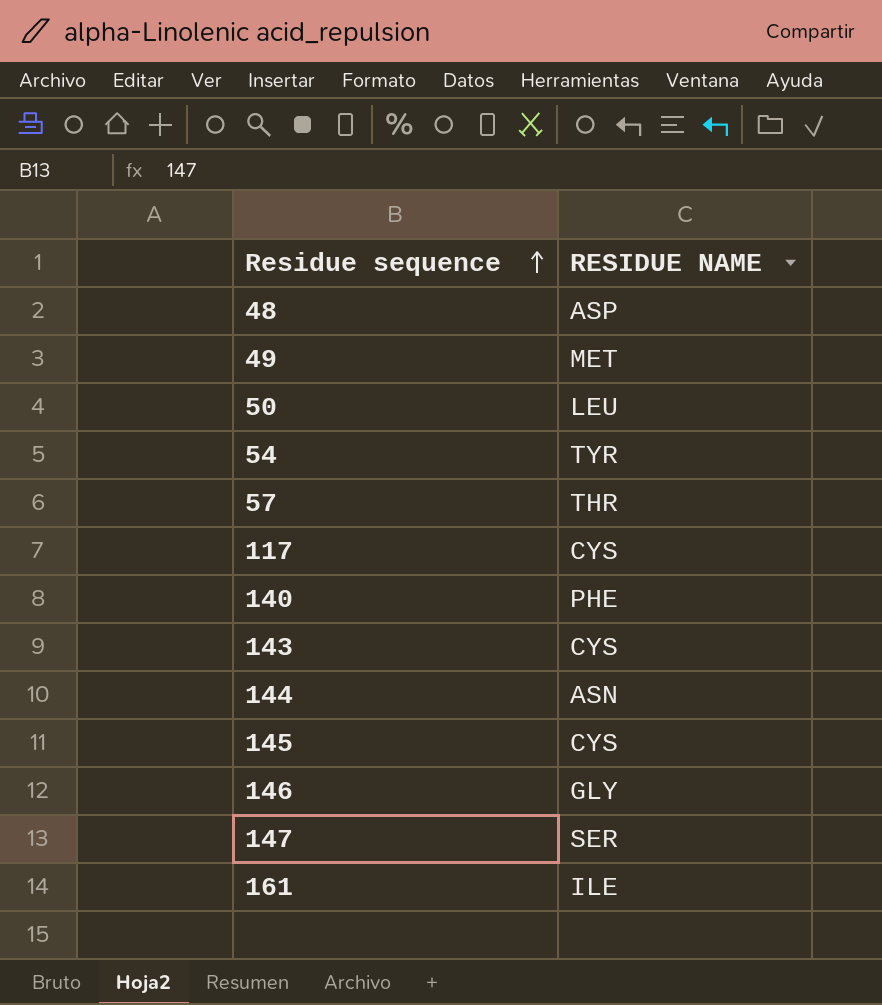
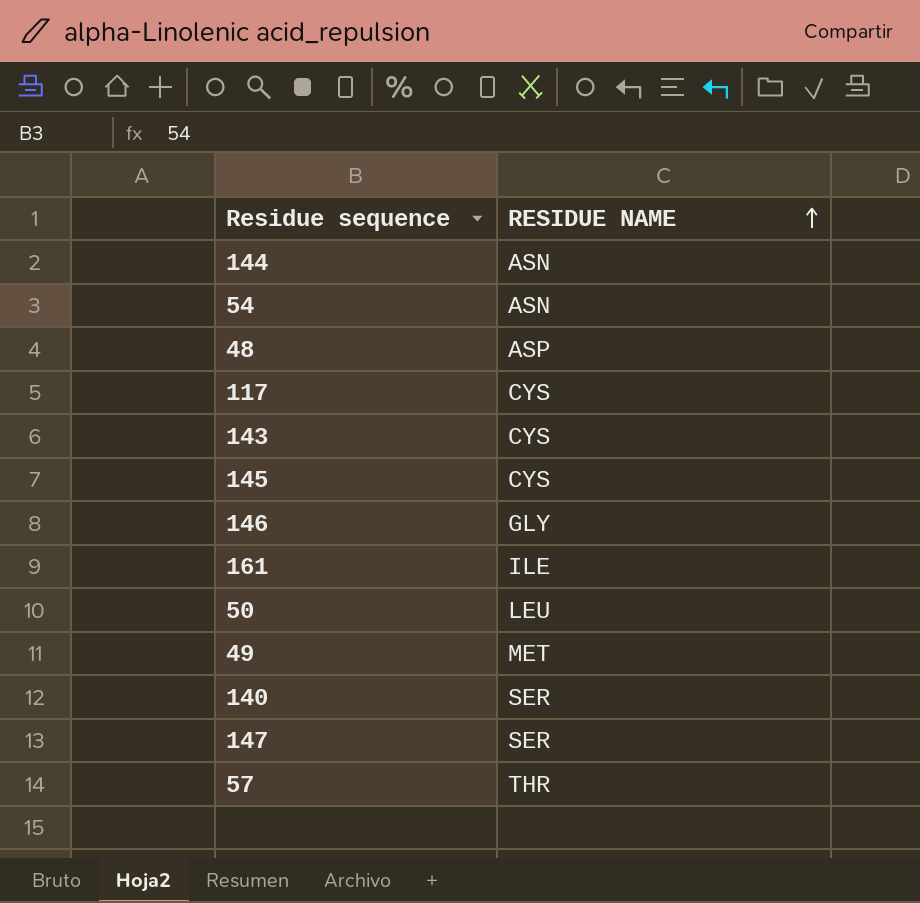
row order: Residue sequence ascending -> RESIDUE NAME ascending
54 | RESIDUE NAME: TYR -> ASN
140 | RESIDUE NAME: PHE -> SER

